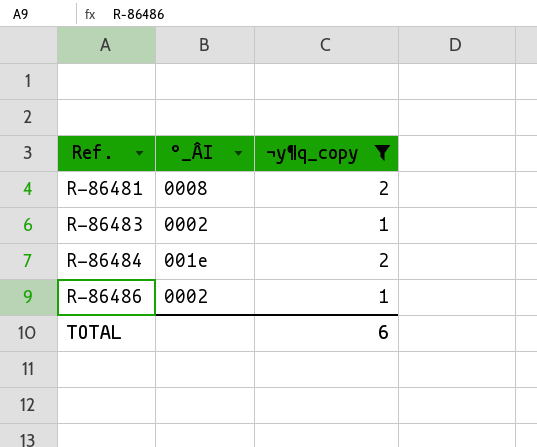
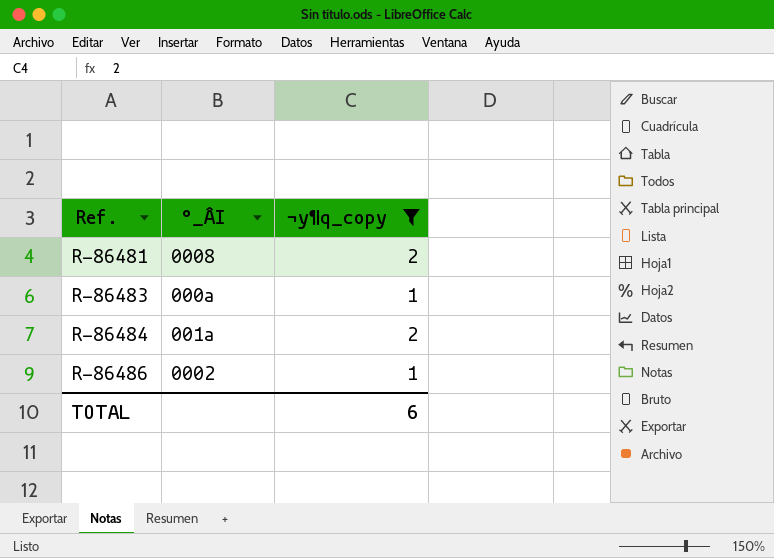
R-86483 | °_ÂI: 0002 -> 000a
R-86484 | °_ÂI: 001e -> 001a

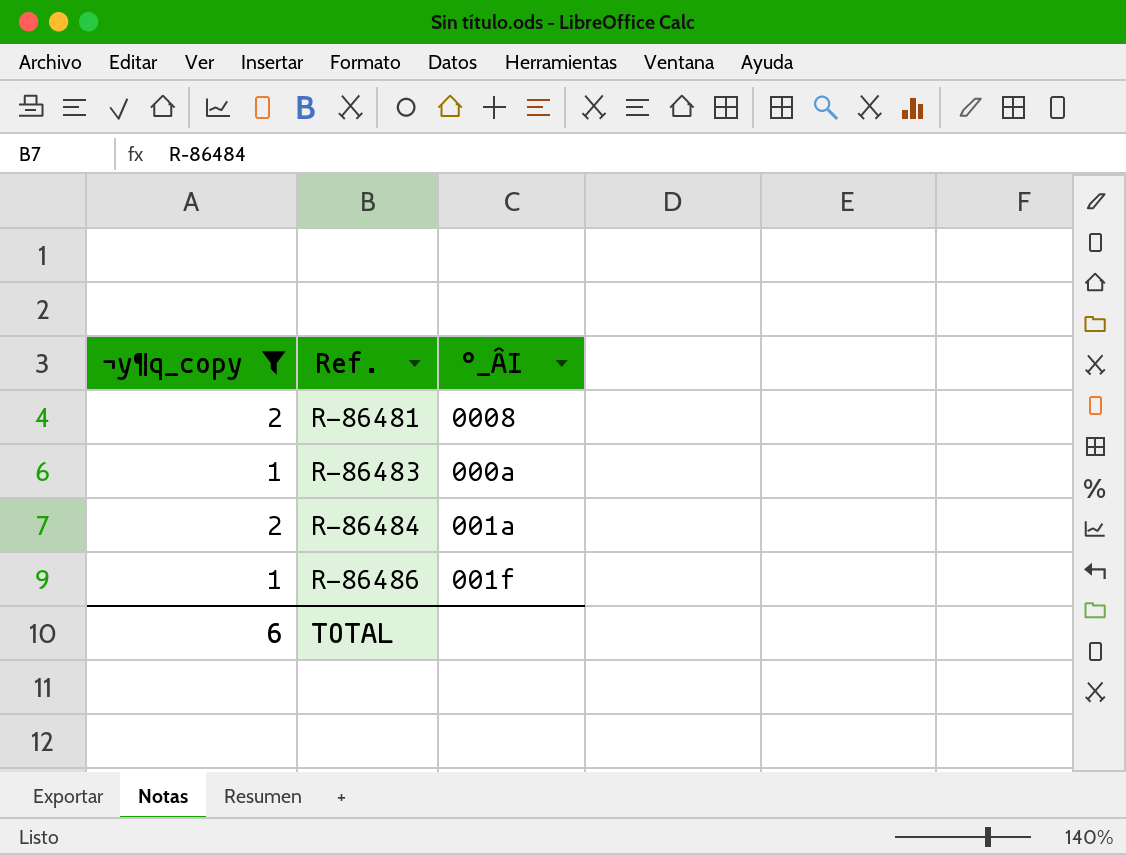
column ¬y¶q_copy | position: 3 -> 1
R-86486 | °_ÂI: 0002 -> 001f

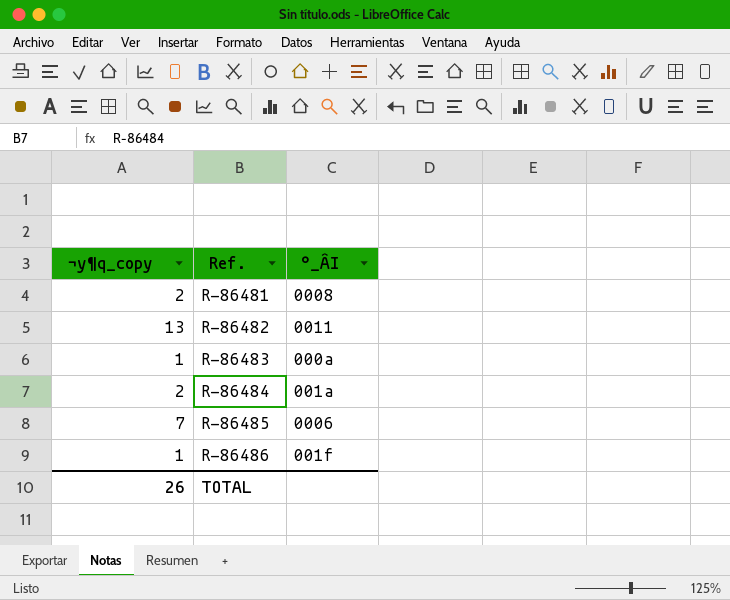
filter: ¬y¶q_copy <= 2 -> none
TOTAL | ¬y¶q_copy: 6 -> 26

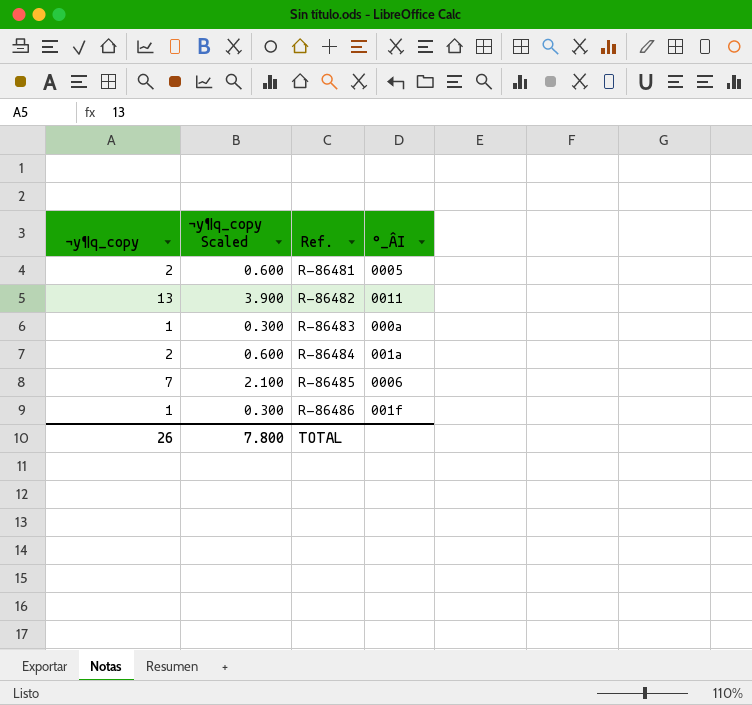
column ¬y¶q_copy Scaled | formula: none -> [¬y¶q_copy] * 0.3
R-86481 | °_ÂI: 0008 -> 0005

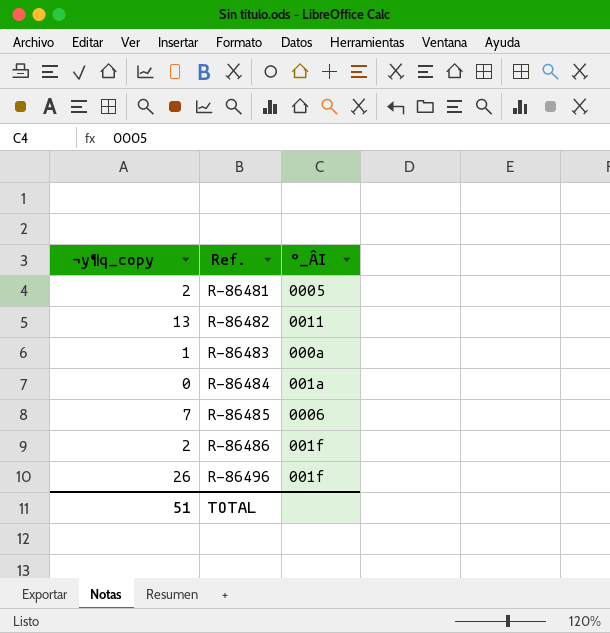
column ¬y¶q_copy Scaled | formula: [¬y¶q_copy] * 0.3 -> none
R-86484 | ¬y¶q_copy: 2 -> 0
R-86486 | ¬y¶q_copy: 1 -> 2
row R-86496: none -> 26 | 001f
TOTAL | ¬y¶q_copy: 26 -> 51

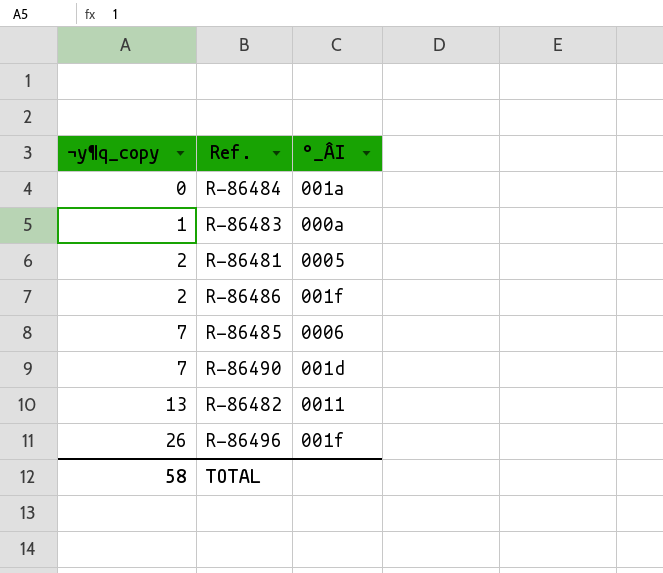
row order: Ref. ascending -> ¬y¶q_copy ascending
row R-86490: none -> 7 | 001d
TOTAL | ¬y¶q_copy: 51 -> 58

